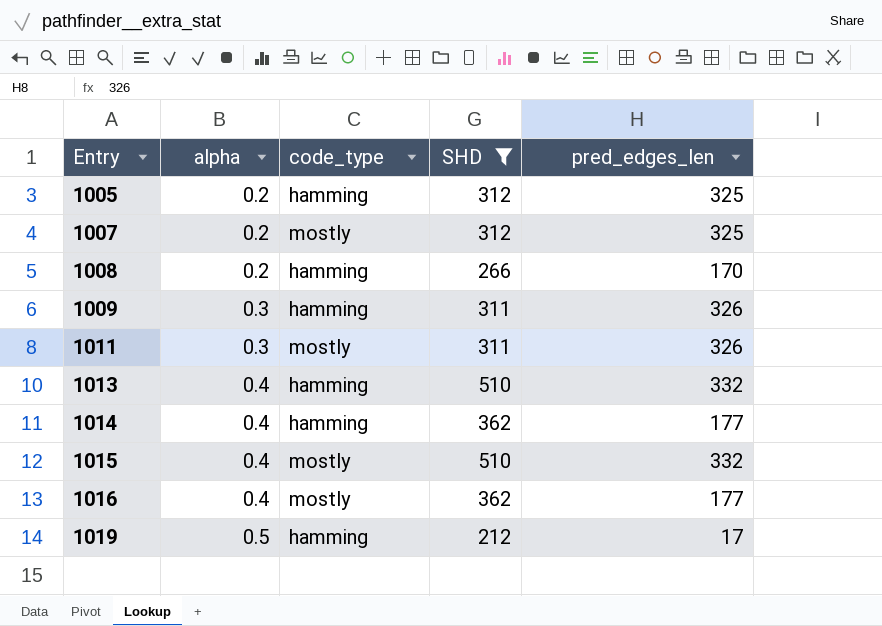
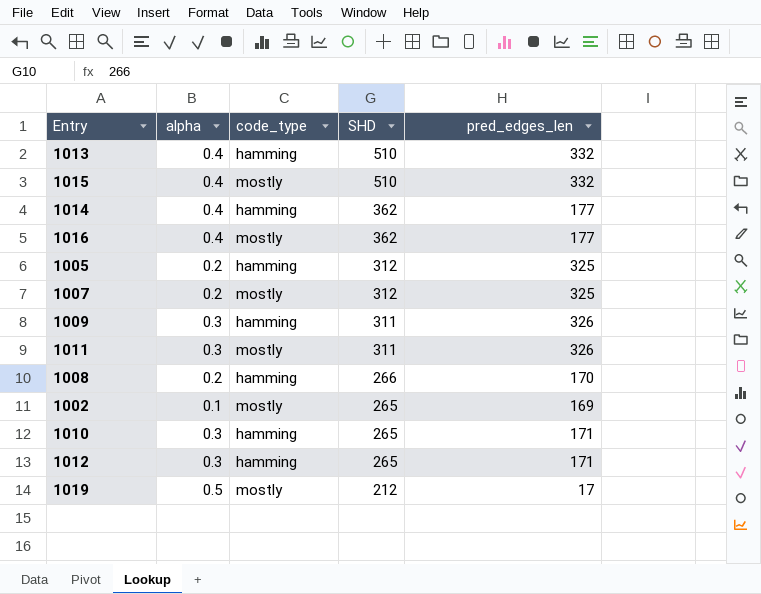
filter: SHD != 265 -> none
row order: Entry ascending -> SHD descending
1019 | code_type: hamming -> mostly

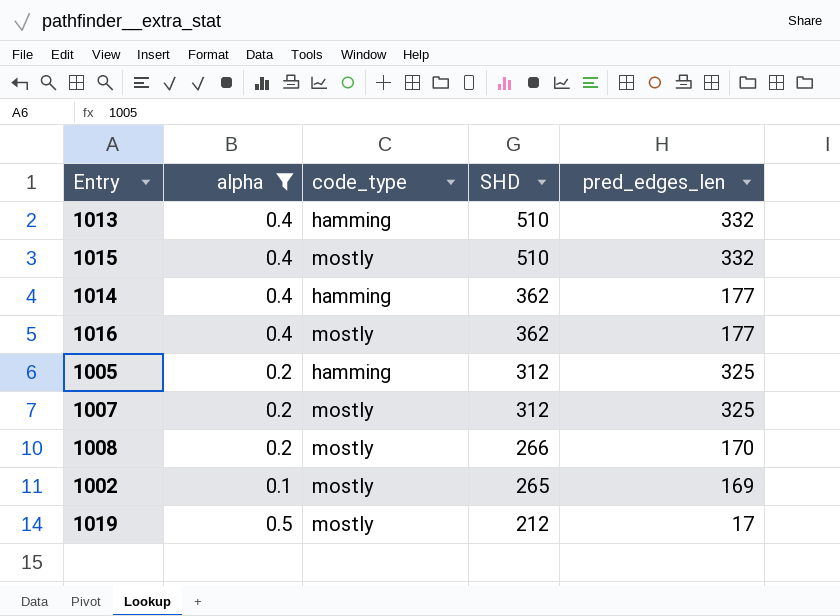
filter: none -> alpha != 0.3
1008 | code_type: hamming -> mostly

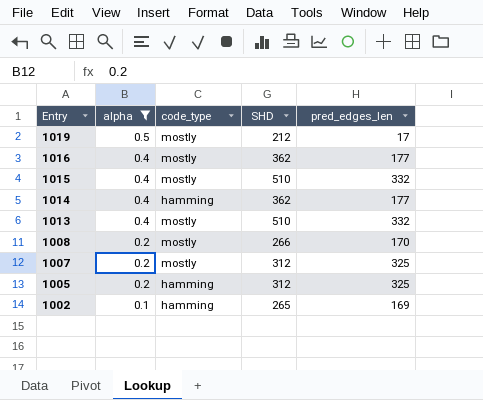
row order: SHD descending -> Entry descending
1013 | code_type: hamming -> mostly
1002 | code_type: mostly -> hamming

